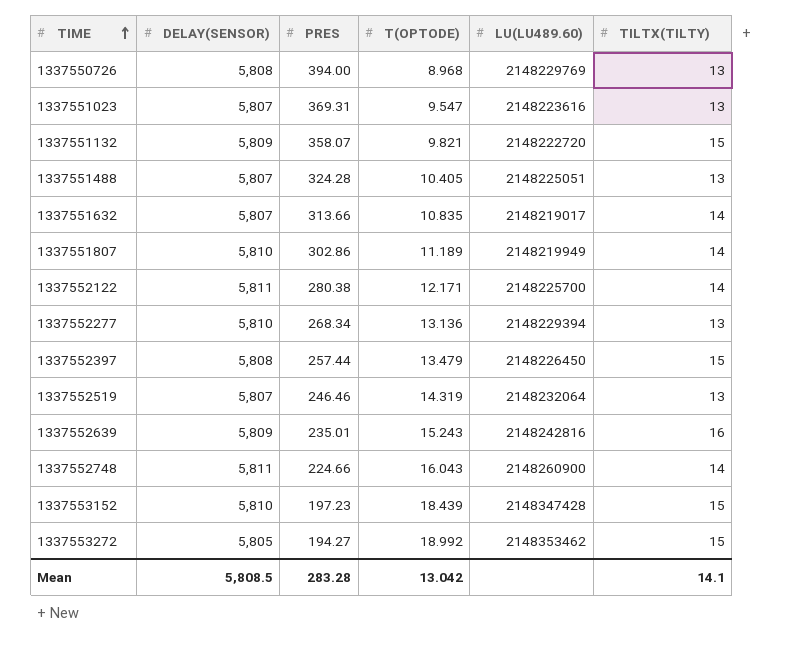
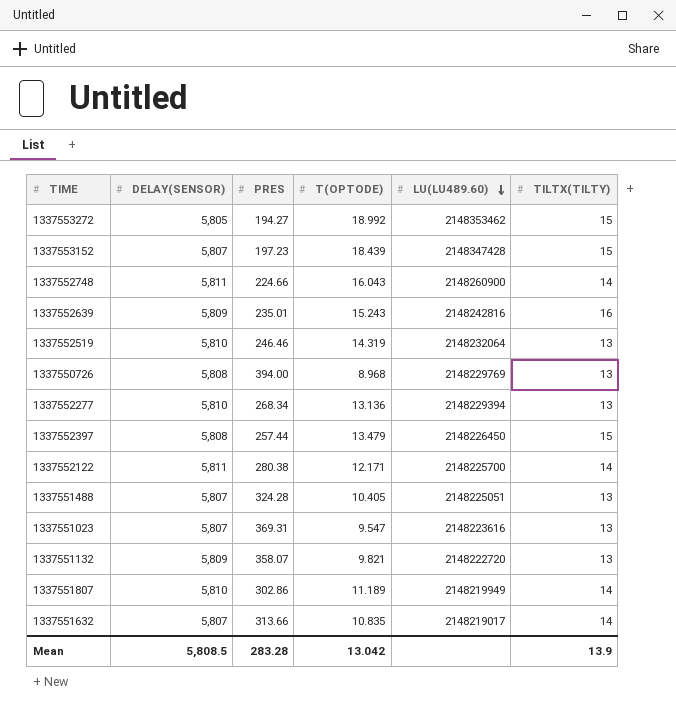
row order: TIME ascending -> LU(LU489.60) descending
1337553152 | DELAY(SENSOR): 5,810 -> 5,807
1337552519 | DELAY(SENSOR): 5,807 -> 5,810
1337551132 | TILTX(TILTY): 15 -> 13
Mean | TILTX(TILTY): 14.1 -> 13.9

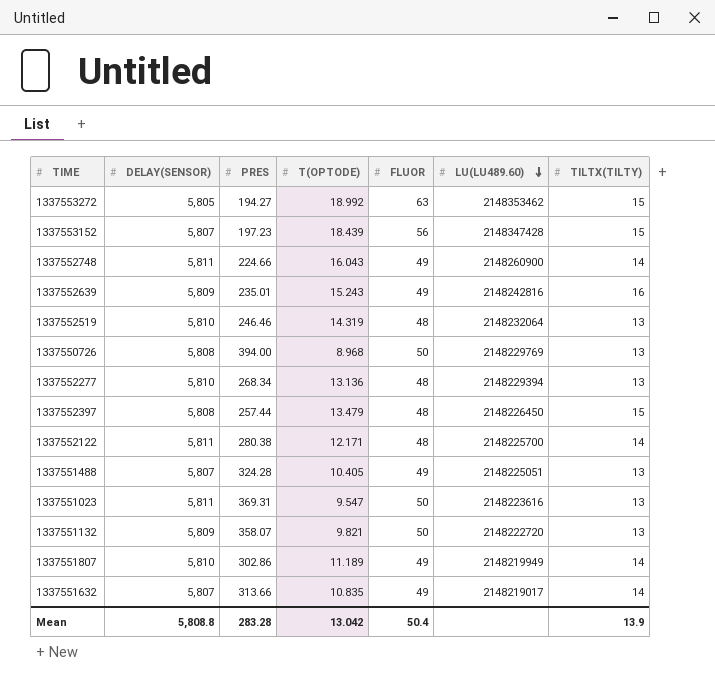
column FLUOR | position: none -> 5
1337551023 | DELAY(SENSOR): 5,807 -> 5,811
Mean | DELAY(SENSOR): 5,808.5 -> 5,808.8

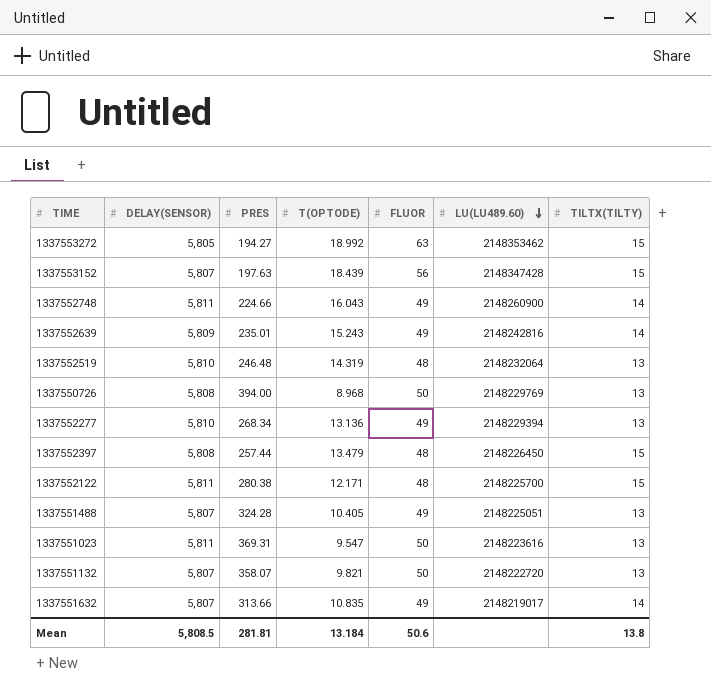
row 1337551807: 5,810 | 302.86 | 11.189 | 49 | 2148219949 | 14 -> none
1337553152 | PRES: 197.23 -> 197.63
1337552639 | TILTX(TILTY): 16 -> 14
1337552519 | PRES: 246.46 -> 246.48
1337552277 | FLUOR: 48 -> 49
1337552122 | TILTX(TILTY): 14 -> 15
1337551132 | DELAY(SENSOR): 5,809 -> 5,807
Mean | DELAY(SENSOR): 5,808.8 -> 5,808.5
Mean | PRES: 283.28 -> 281.81
Mean | T(OPTODE): 13.042 -> 13.184
Mean | FLUOR: 50.4 -> 50.6
Mean | TILTX(TILTY): 13.9 -> 13.8

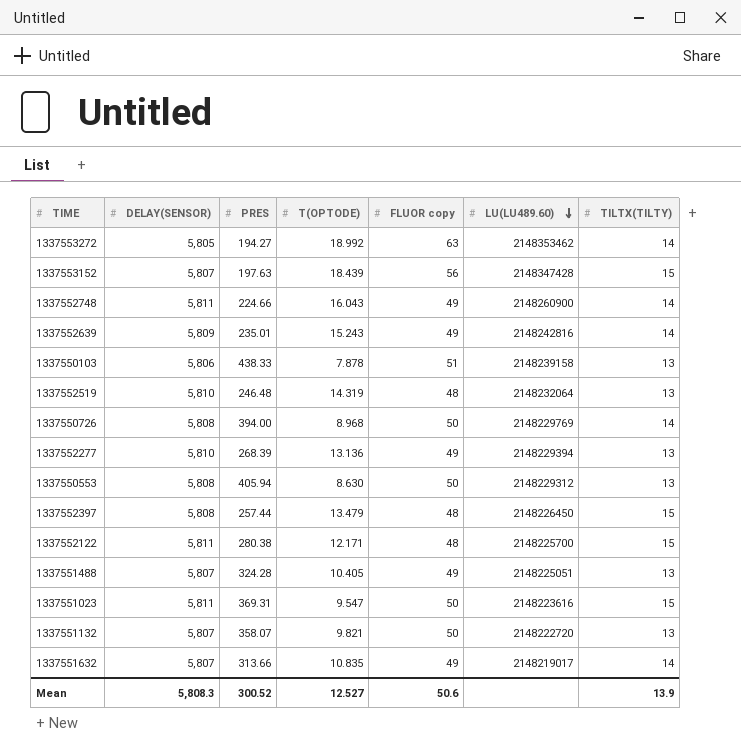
column name: FLUOR -> FLUOR copy
1337553272 | TILTX(TILTY): 15 -> 14
row 1337550103: none -> 5,806 | 438.33 | 7.878 | 51 | 2148239158 | 13
1337550726 | TILTX(TILTY): 13 -> 14
1337552277 | PRES: 268.34 -> 268.39
row 1337550553: none -> 5,808 | 405.94 | 8.630 | 50 | 2148229312 | 13
1337551023 | TILTX(TILTY): 13 -> 15
Mean | DELAY(SENSOR): 5,808.5 -> 5,808.3
Mean | PRES: 281.81 -> 300.52
Mean | T(OPTODE): 13.184 -> 12.527
Mean | TILTX(TILTY): 13.8 -> 13.9

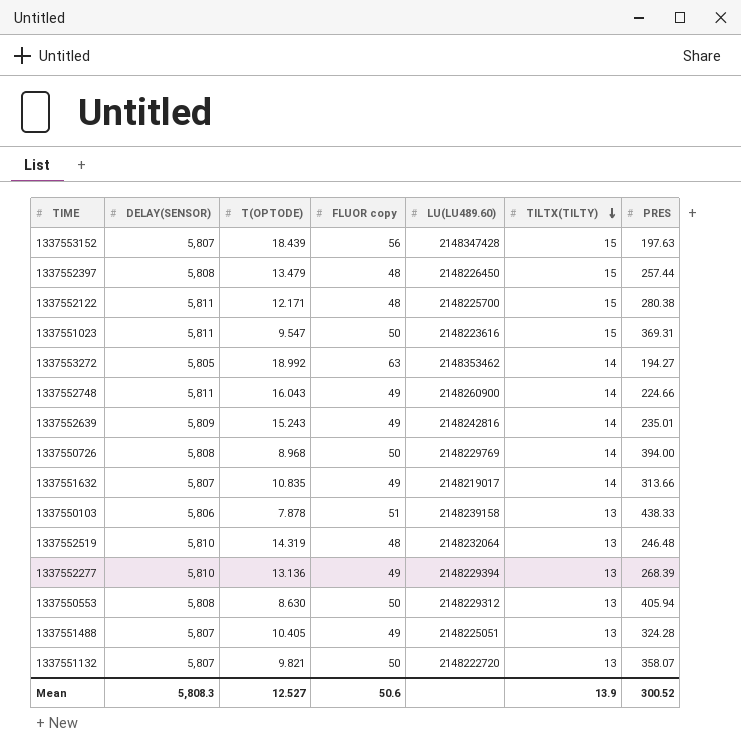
row order: LU(LU489.60) descending -> TILTX(TILTY) descending
column PRES | position: 3 -> 7

